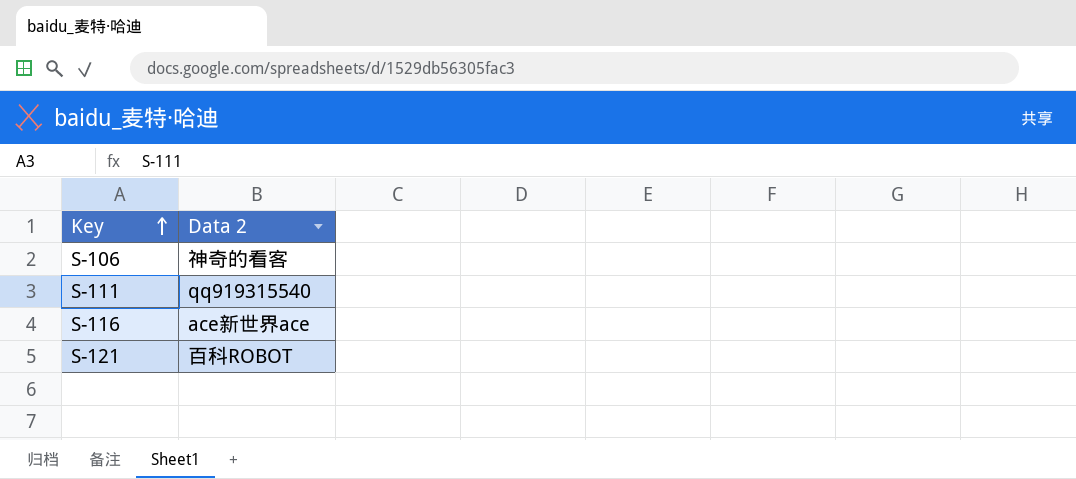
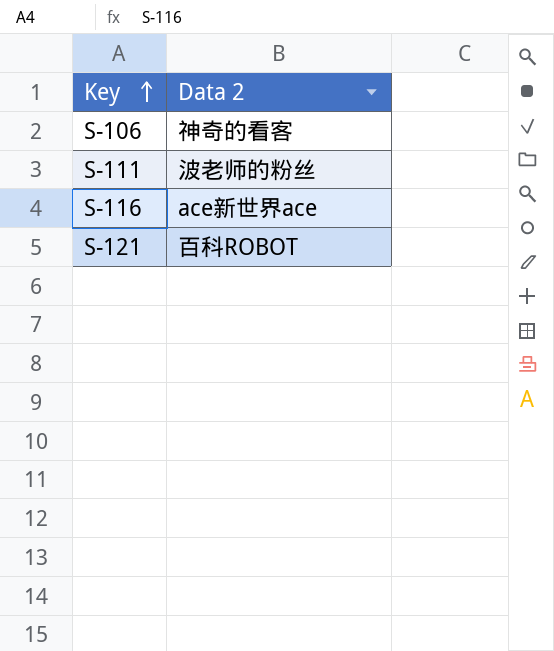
S-111 | Data 2: qq919315540 -> 波老师的粉丝

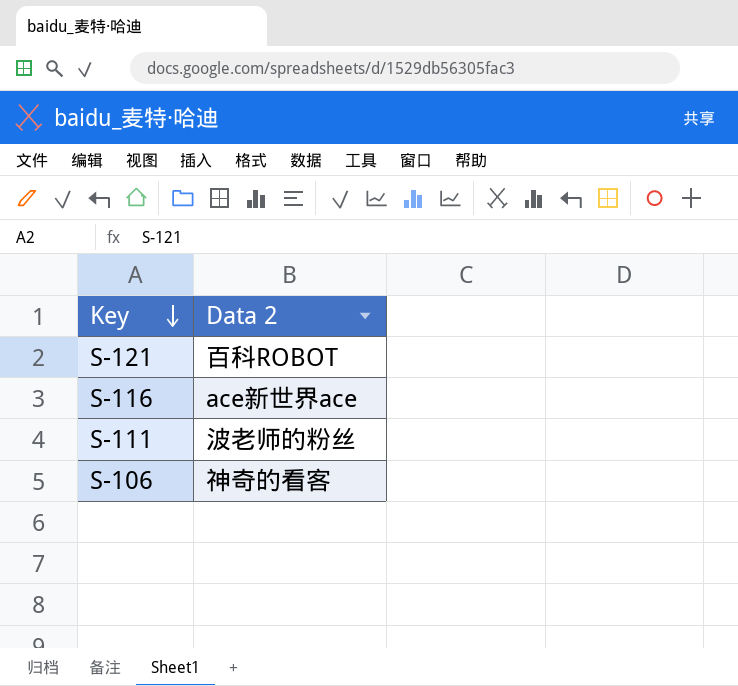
row order: Key ascending -> Key descending

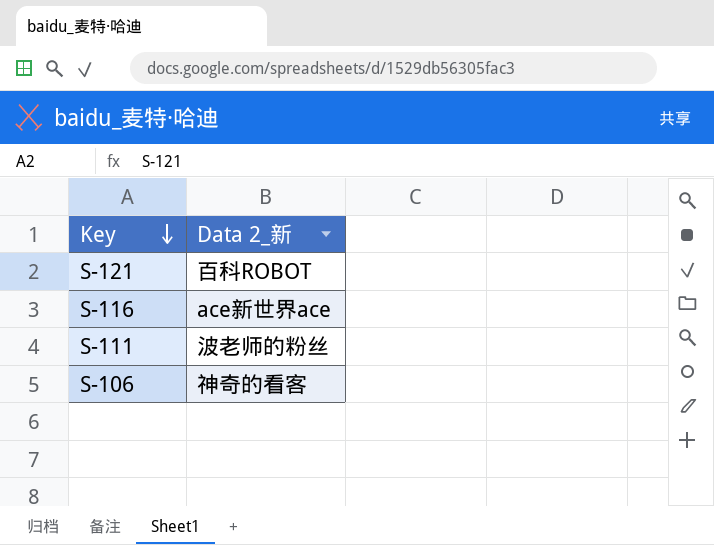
column name: Data 2 -> Data 2_新

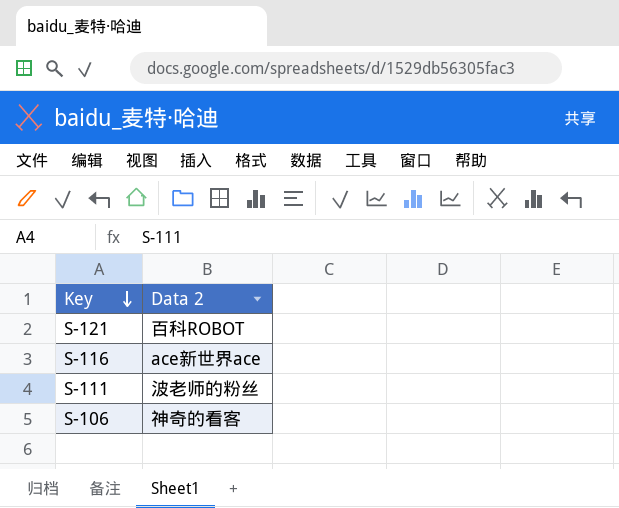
column name: Data 2_新 -> Data 2

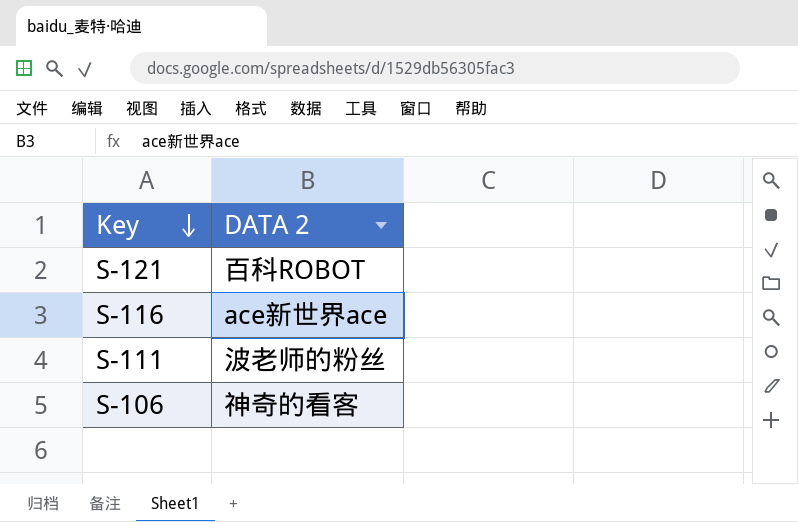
column name: Data 2 -> DATA 2

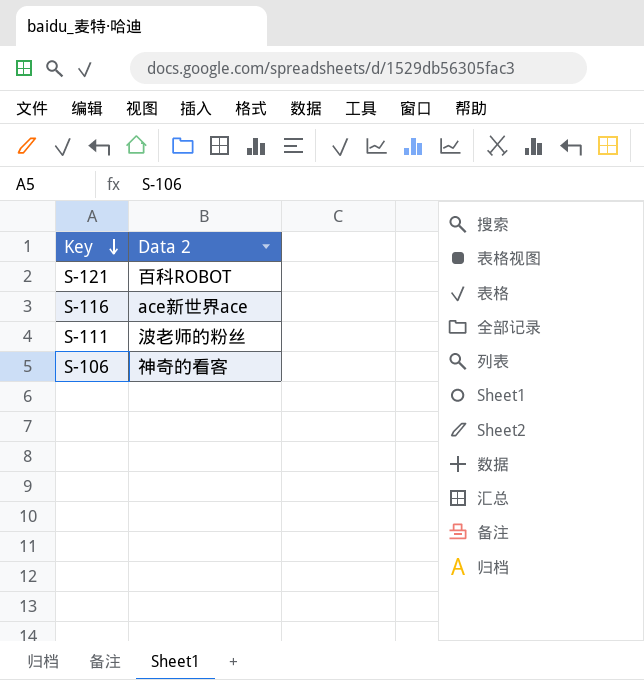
column name: DATA 2 -> Data 2

